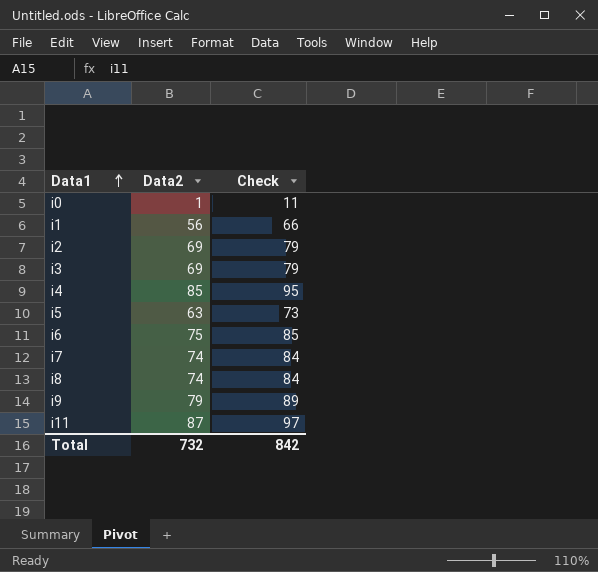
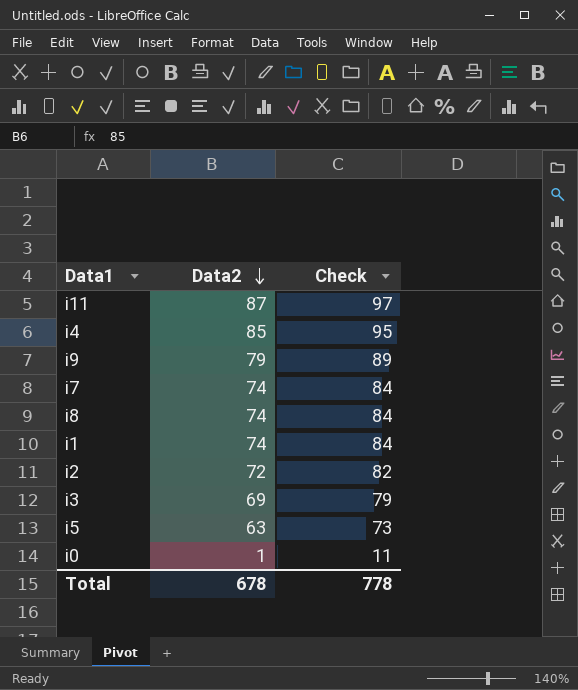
row order: Data1 ascending -> Data2 descending
row i6: 75 | 85 -> none
i1 | Data2: 56 -> 74
i1 | Check: 66 -> 84
i2 | Data2: 69 -> 72
i2 | Check: 79 -> 82
Total | Data2: 732 -> 678
Total | Check: 842 -> 778

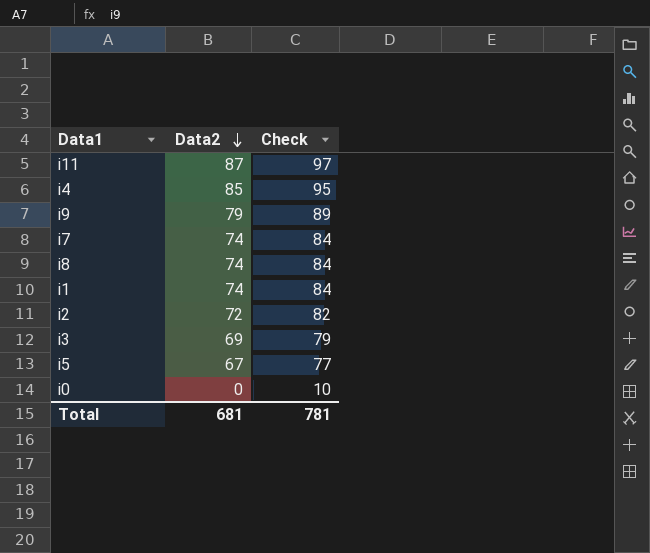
i5 | Data2: 63 -> 67
i5 | Check: 73 -> 77
i0 | Data2: 1 -> 0
i0 | Check: 11 -> 10
Total | Data2: 678 -> 681
Total | Check: 778 -> 781

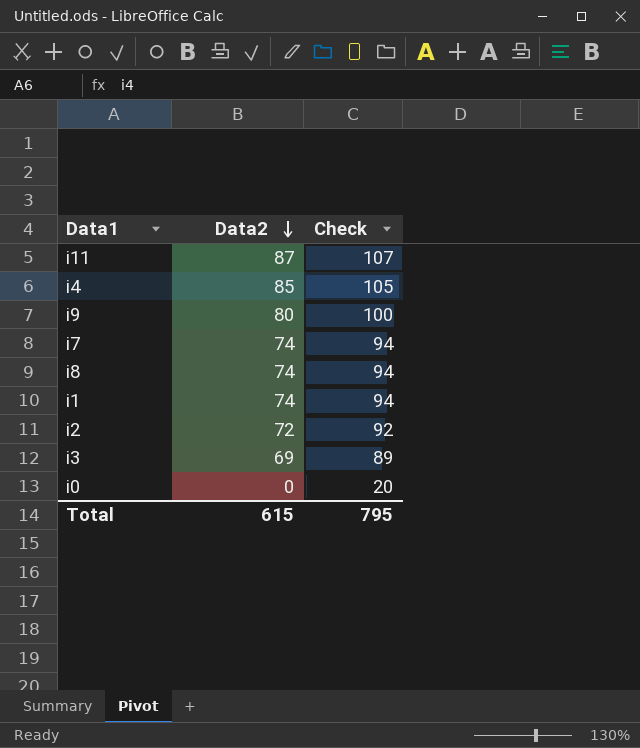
column Check | formula: [Data2] + 10 -> [Data2] + 20
row i5: 67 | 77 -> none
i9 | Data2: 79 -> 80
Total | Data2: 681 -> 615
Total | Check: 781 -> 795

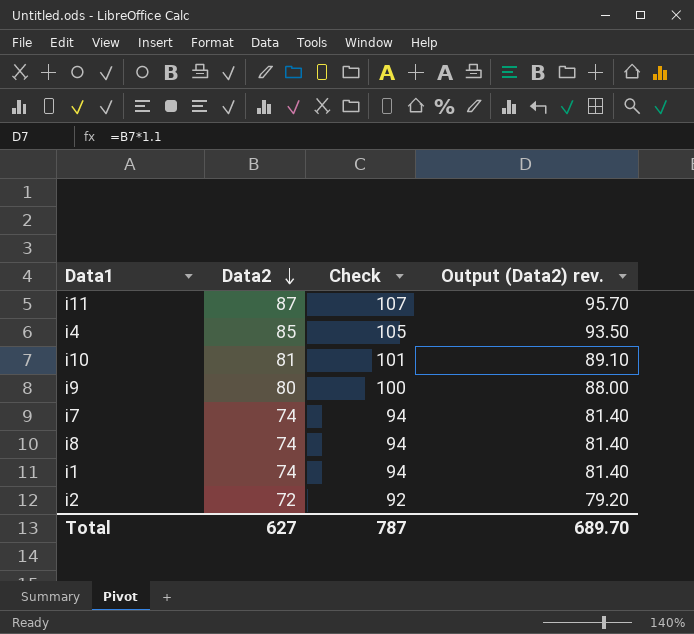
column Output (Data2) rev. | formula: none -> [Data2] * 1.1
row i3: 69 | 89 -> none
row i0: 0 | 20 -> none
row i10: none -> 81 | 101 | 89.10
Total | Data2: 615 -> 627
Total | Check: 795 -> 787

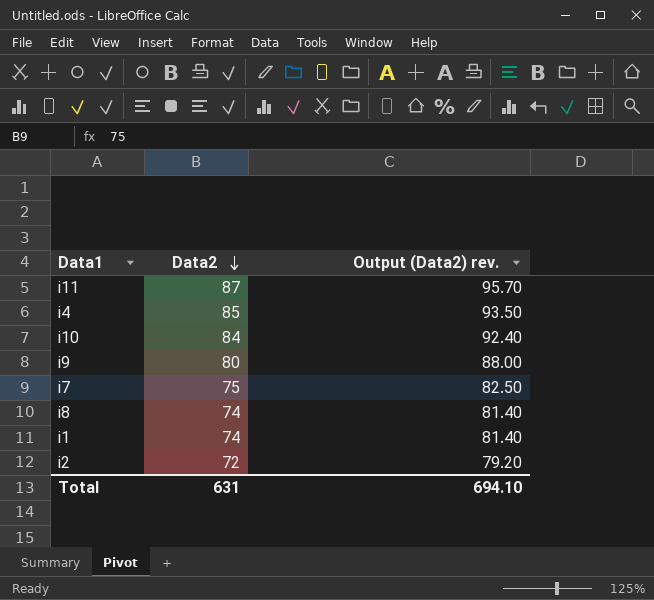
column Check | formula: [Data2] + 20 -> none
i10 | Data2: 81 -> 84
i10 | Output (Data2) rev.: 89.10 -> 92.40
i7 | Data2: 74 -> 75
i7 | Output (Data2) rev.: 81.40 -> 82.50
Total | Data2: 627 -> 631
Total | Output (Data2) rev.: 689.70 -> 694.10

